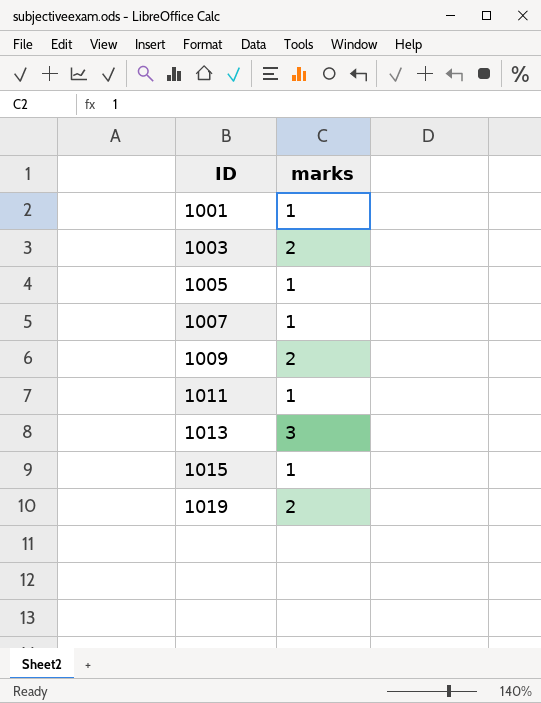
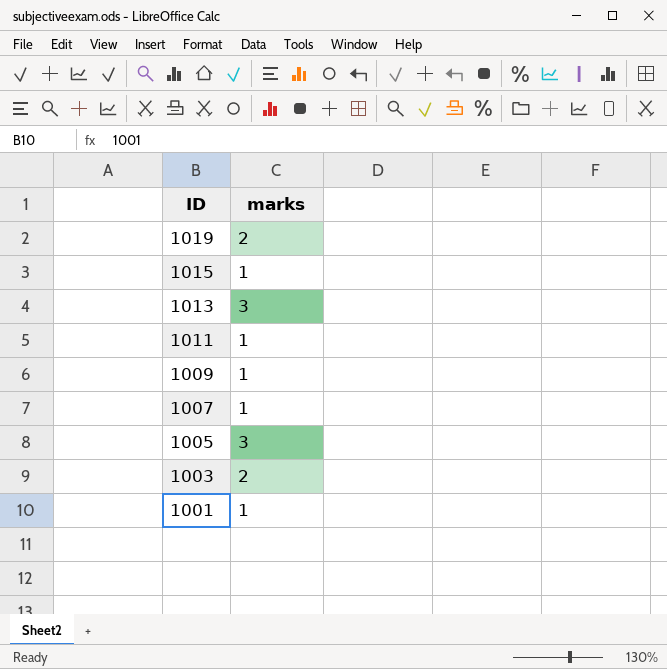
row order: ID ascending -> ID descending
1009 | marks: 2 -> 1
1005 | marks: 1 -> 3

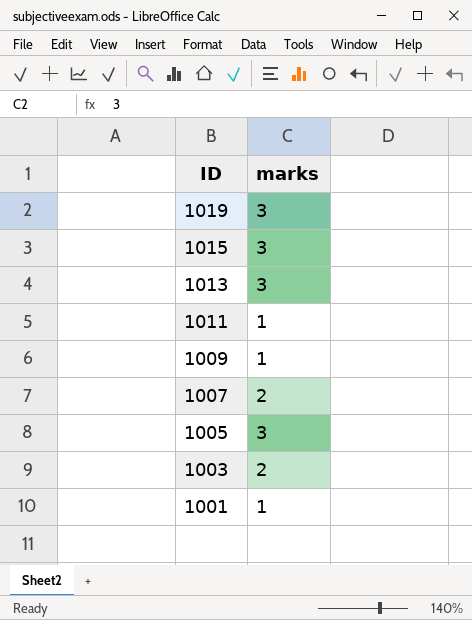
1019 | marks: 2 -> 3
1015 | marks: 1 -> 3
1007 | marks: 1 -> 2

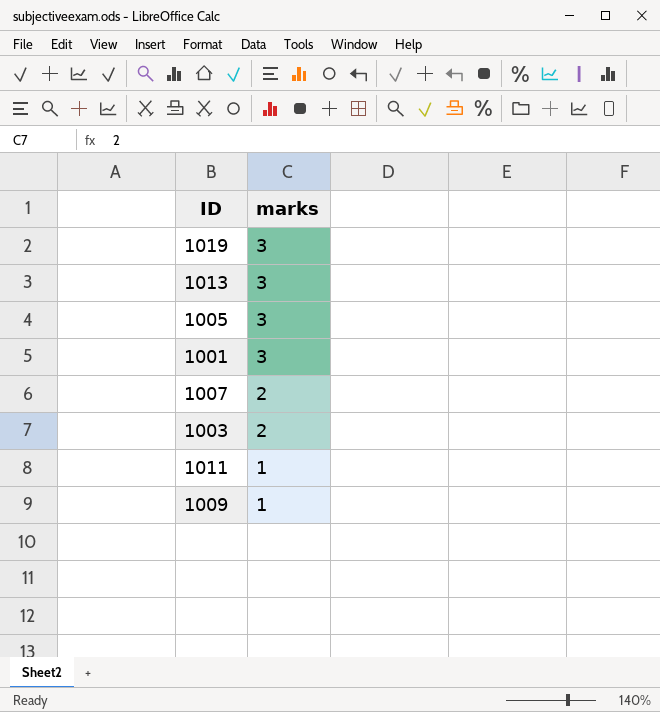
row order: ID descending -> marks descending
row 1015: 3 -> none
1001 | marks: 1 -> 3

